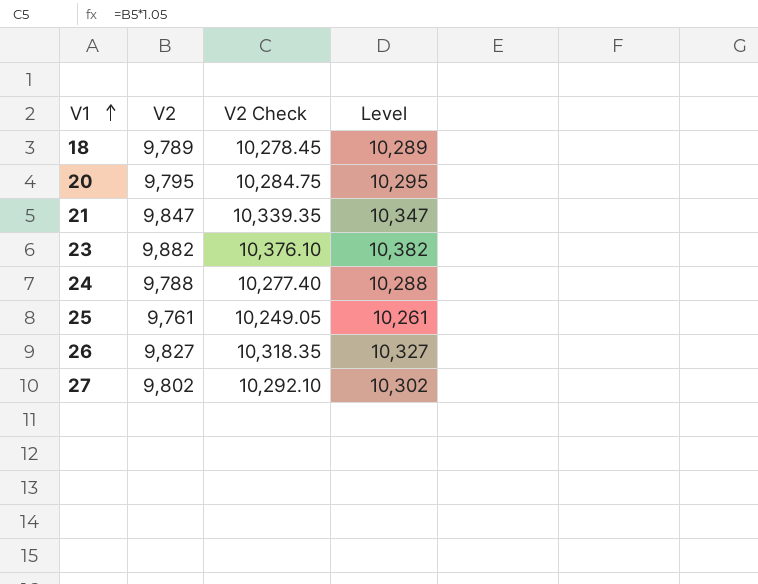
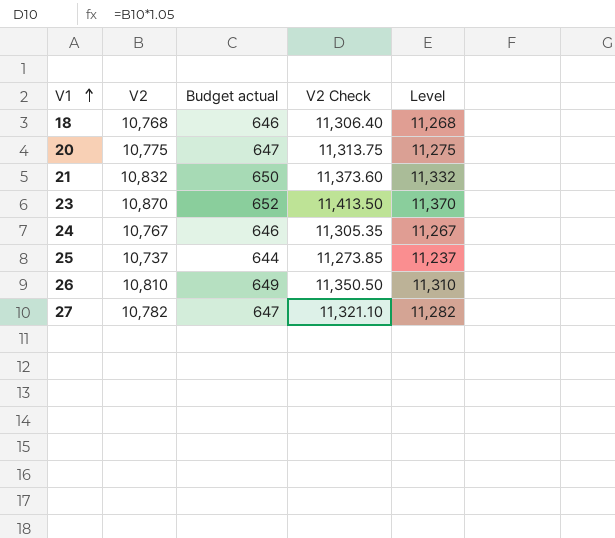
column Budget actual | formula: none -> [V2] * 0.06
18 | V2: 9,789 -> 10,768
18 | V2 Check: 10,278.45 -> 11,306.40
18 | Level: 10,289 -> 11,268
20 | V2: 9,795 -> 10,775
20 | V2 Check: 10,284.75 -> 11,313.75
20 | Level: 10,295 -> 11,275
21 | V2: 9,847 -> 10,832
21 | V2 Check: 10,339.35 -> 11,373.60
21 | Level: 10,347 -> 11,332
23 | V2: 9,882 -> 10,870
23 | V2 Check: 10,376.10 -> 11,413.50
23 | Level: 10,382 -> 11,370
24 | V2: 9,788 -> 10,767
24 | V2 Check: 10,277.40 -> 11,305.35
24 | Level: 10,288 -> 11,267
25 | V2: 9,761 -> 10,737
25 | V2 Check: 10,249.05 -> 11,273.85
25 | Level: 10,261 -> 11,237
26 | V2: 9,827 -> 10,810
26 | V2 Check: 10,318.35 -> 11,350.50
26 | Level: 10,327 -> 11,310
27 | V2: 9,802 -> 10,782
27 | V2 Check: 10,292.10 -> 11,321.10
27 | Level: 10,302 -> 11,282

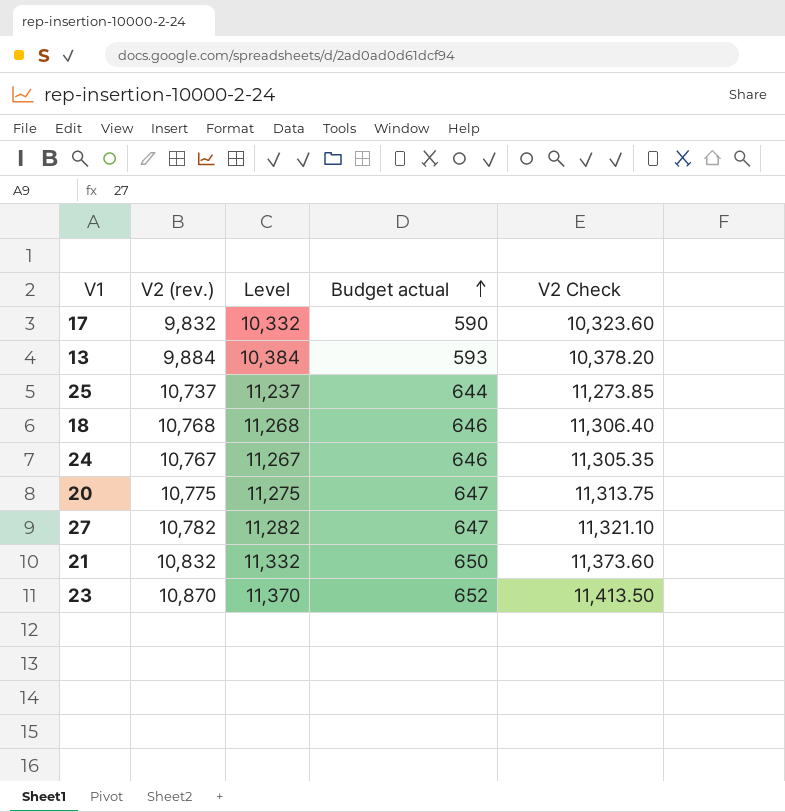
row order: V1 ascending -> Budget actual ascending
column name: V2 -> V2 (rev.)
column Level | position: 5 -> 3
row 26: 10,810 | 649 | 11,350.50 | 11,310 -> none
row 17: none -> 9,832 | 10,332 | 590 | 10,323.60
row 13: none -> 9,884 | 10,384 | 593 | 10,378.20

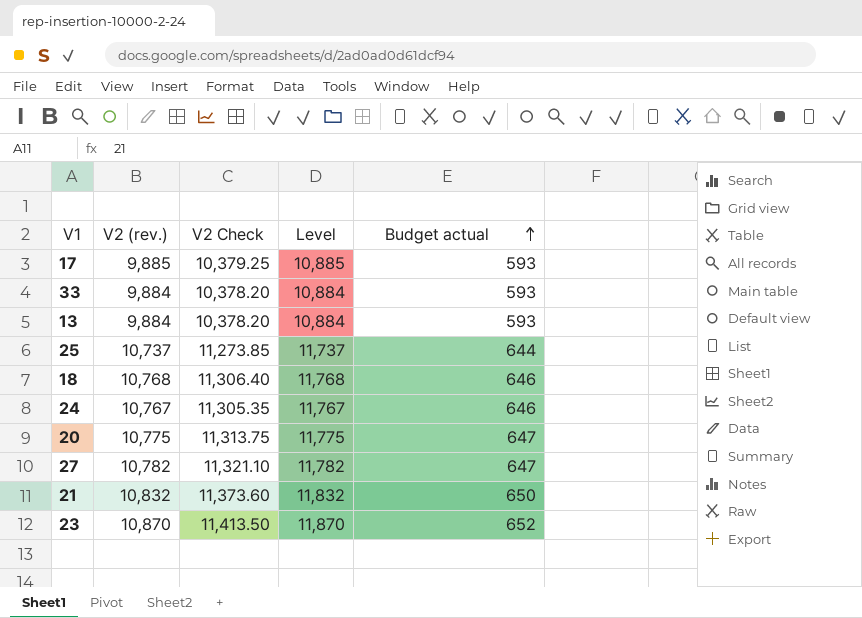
column V2 Check | position: 5 -> 3
column Level | formula: [V2 (rev.)] + 500 -> [V2 (rev.)] + 1000
17 | V2 (rev.): 9,832 -> 9,885
17 | V2 Check: 10,323.60 -> 10,379.25
17 | Budget actual: 590 -> 593
row 33: none -> 9,884 | 10,378.20 | 10,884 | 593

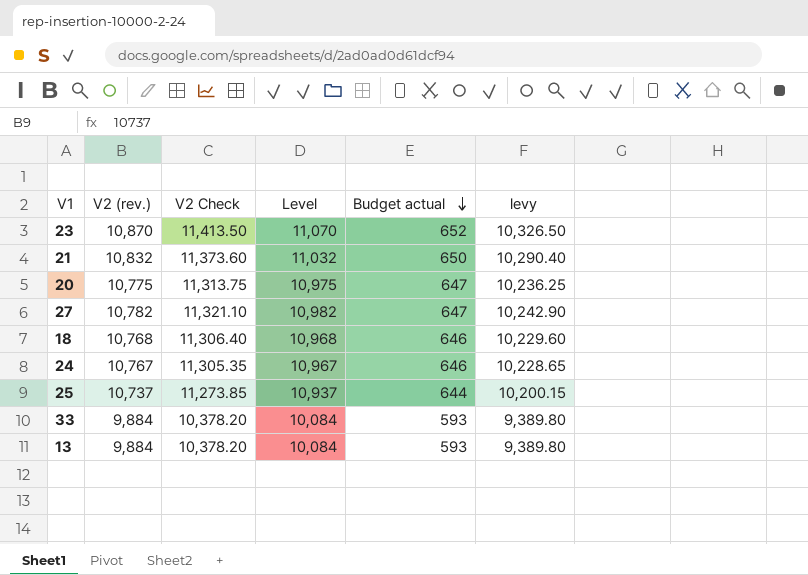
row order: Budget actual ascending -> Budget actual descending
column Level | formula: [V2 (rev.)] + 1000 -> [V2 (rev.)] + 200
column levy | formula: none -> [V2 (rev.)] * 0.95
row 17: 9,885 | 10,379.25 | 10,885 | 593 -> none

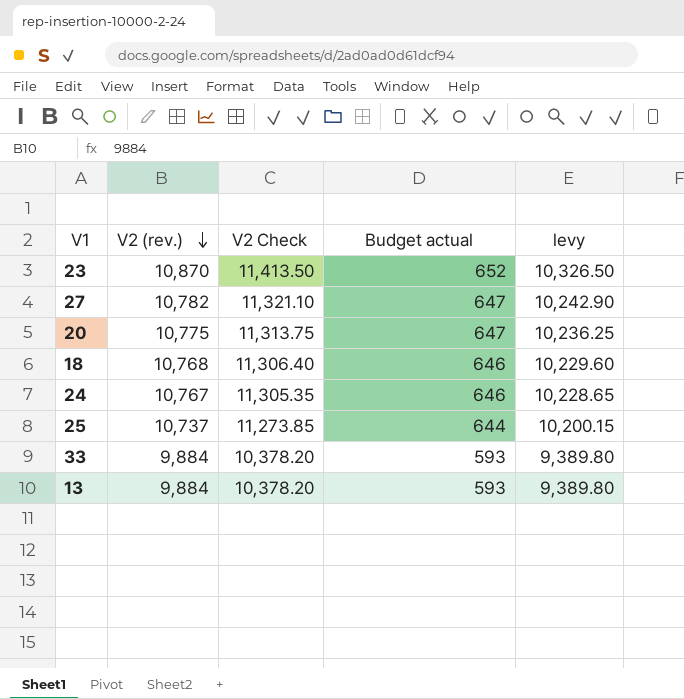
row order: Budget actual descending -> V2 (rev.) descending
column Level | formula: [V2 (rev.)] + 200 -> none
row 21: 10,832 | 11,373.60 | 11,032 | 650 | 10,290.40 -> none

